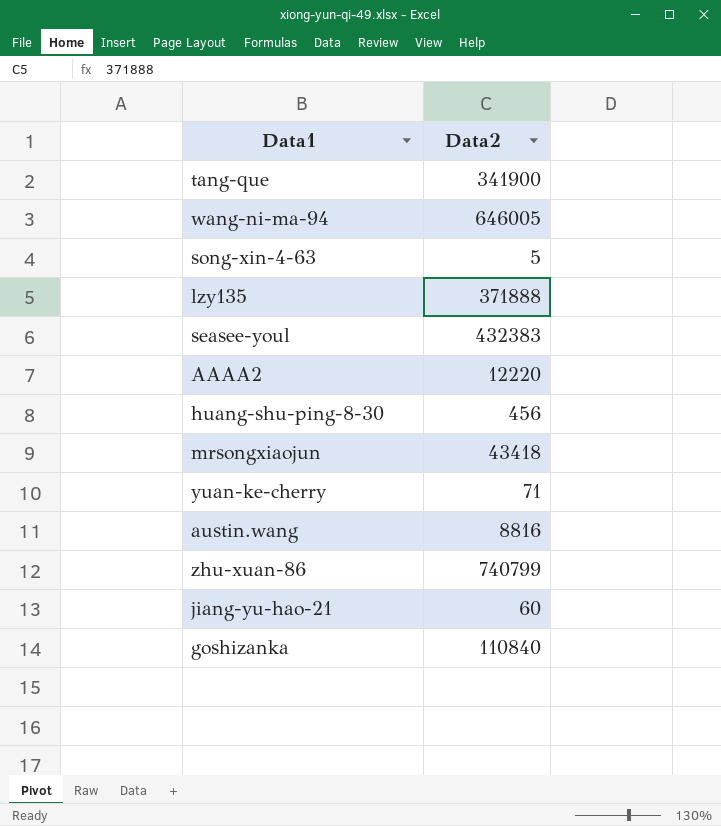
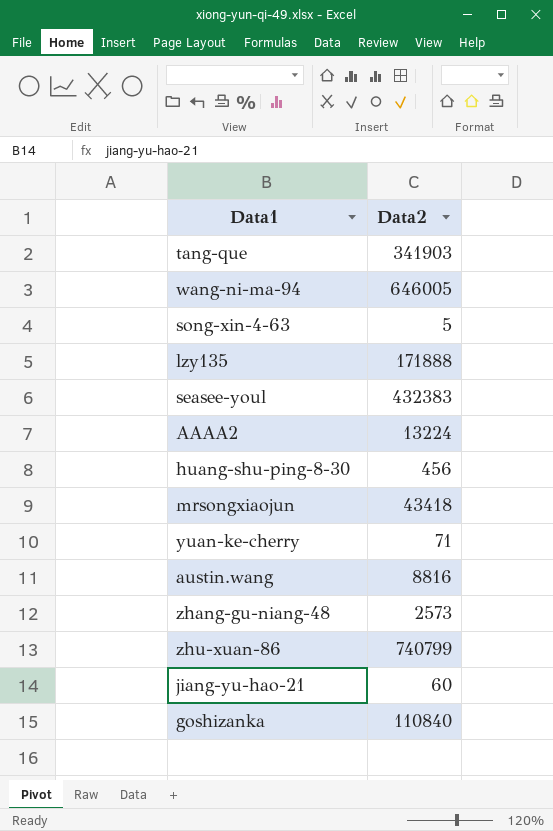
tang-que | Data2: 341900 -> 341903
lzy135 | Data2: 371888 -> 171888
AAAA2 | Data2: 12220 -> 13224
row zhang-gu-niang-48: none -> 2573

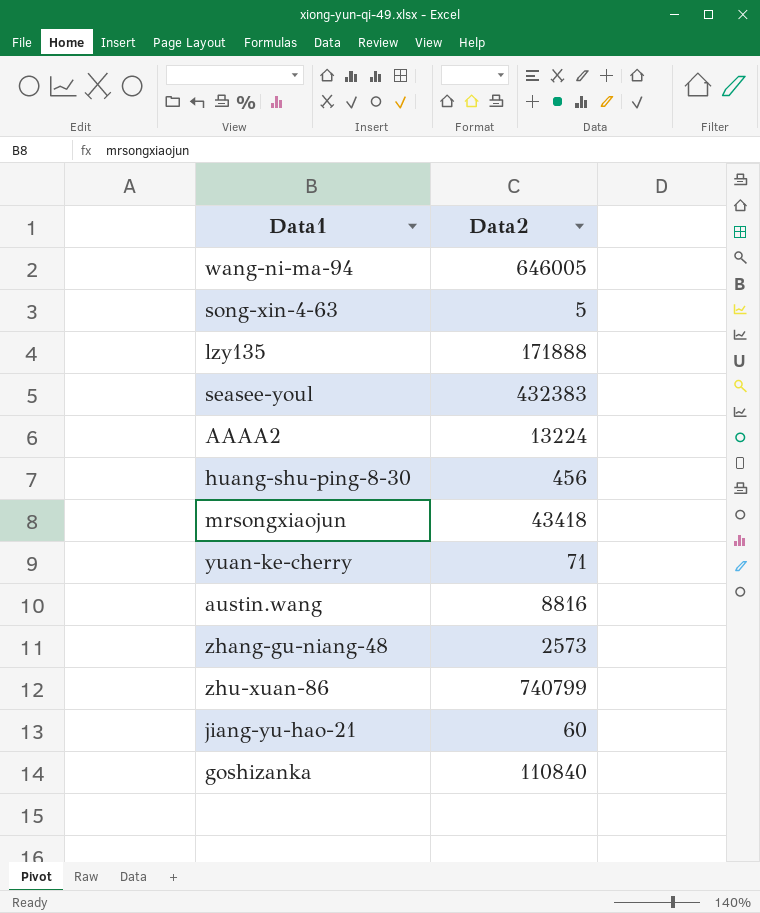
row tang-que: 341903 -> none

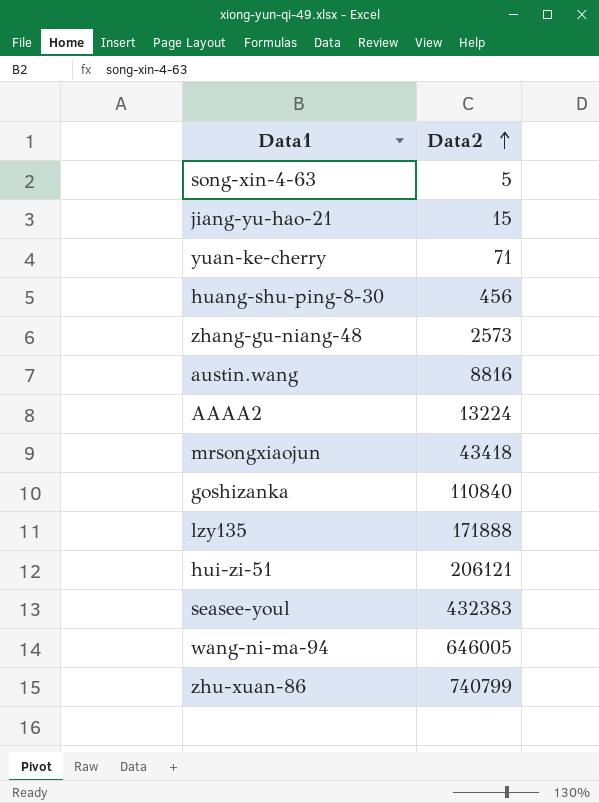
row order: none -> Data2 ascending
jiang-yu-hao-21 | Data2: 60 -> 15
row hui-zi-51: none -> 206121

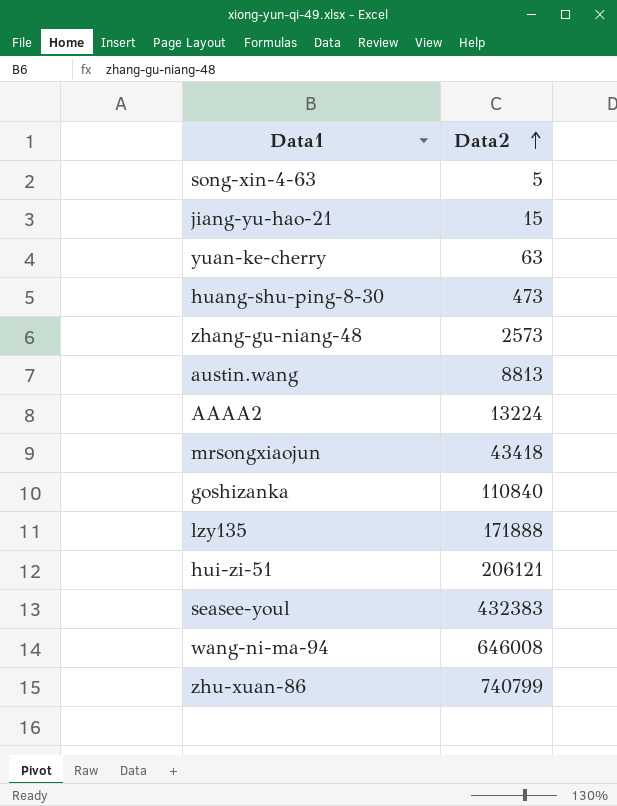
yuan-ke-cherry | Data2: 71 -> 63
huang-shu-ping-8-30 | Data2: 456 -> 473
austin.wang | Data2: 8816 -> 8813
wang-ni-ma-94 | Data2: 646005 -> 646008

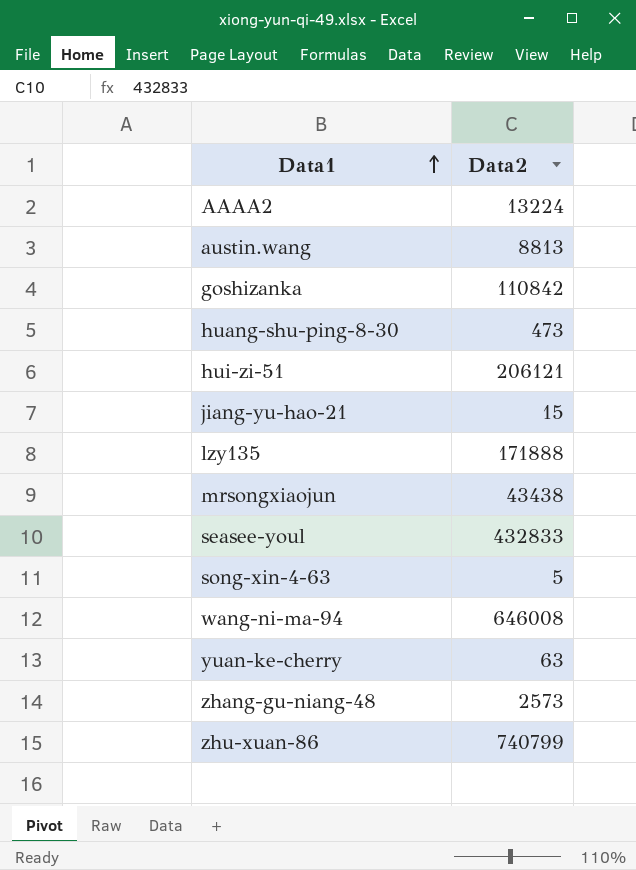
row order: Data2 ascending -> Data1 ascending
goshizanka | Data2: 110840 -> 110842
mrsongxiaojun | Data2: 43418 -> 43438
seasee-youl | Data2: 432383 -> 432833

